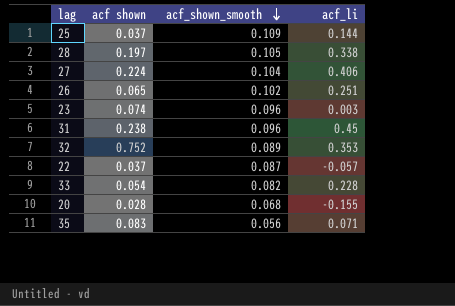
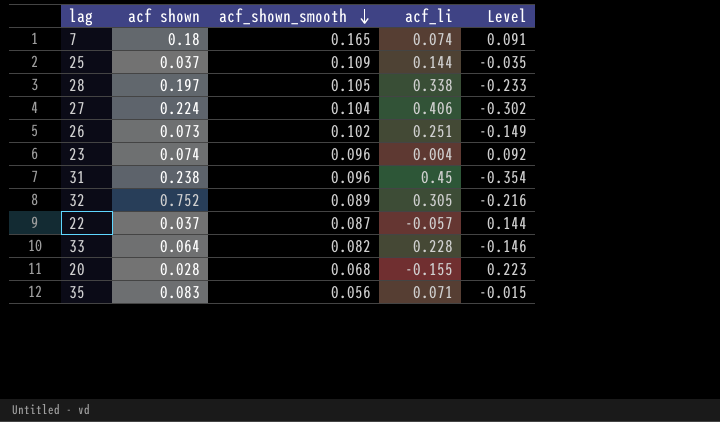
column Level | formula: none -> [acf_shown_smooth] - [acf_li]
row 7: none -> 0.18 | 0.165 | 0.074 | 0.091
26 | acf shown: 0.065 -> 0.073
23 | acf_li: 0.003 -> 0.004
32 | acf_li: 0.353 -> 0.305
33 | acf shown: 0.054 -> 0.064

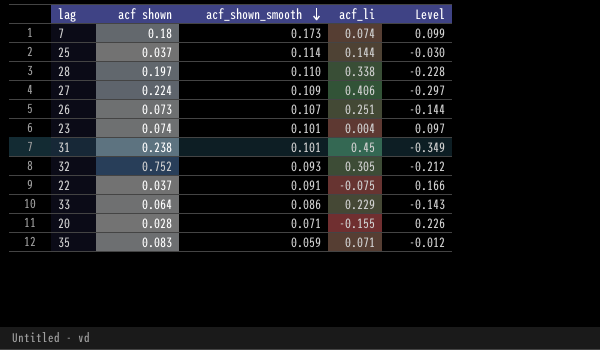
7 | acf_shown_smooth: 0.165 -> 0.173
7 | Level: 0.091 -> 0.099
25 | acf_shown_smooth: 0.109 -> 0.114
25 | Level: -0.035 -> -0.030
28 | acf_shown_smooth: 0.105 -> 0.110
28 | Level: -0.233 -> -0.228
27 | acf_shown_smooth: 0.104 -> 0.109
27 | Level: -0.302 -> -0.297
26 | acf_shown_smooth: 0.102 -> 0.107
26 | Level: -0.149 -> -0.144
23 | acf_shown_smooth: 0.096 -> 0.101
23 | Level: 0.092 -> 0.097
31 | acf_shown_smooth: 0.096 -> 0.101
31 | Level: -0.354 -> -0.349
32 | acf_shown_smooth: 0.089 -> 0.093
32 | Level: -0.216 -> -0.212
22 | acf_shown_smooth: 0.087 -> 0.091
22 | acf_li: -0.057 -> -0.075
22 | Level: 0.144 -> 0.166
33 | acf_shown_smooth: 0.082 -> 0.086
33 | acf_li: 0.228 -> 0.229
33 | Level: -0.146 -> -0.143
20 | acf_shown_smooth: 0.068 -> 0.071
20 | Level: 0.223 -> 0.226
35 | acf_shown_smooth: 0.056 -> 0.059
35 | Level: -0.015 -> -0.012

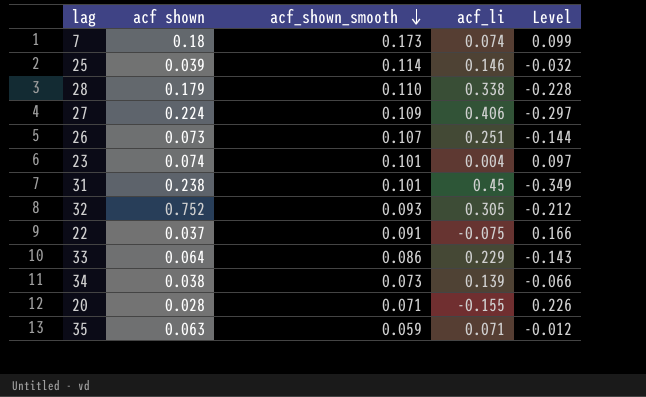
25 | acf shown: 0.037 -> 0.039
25 | acf_li: 0.144 -> 0.146
25 | Level: -0.030 -> -0.032
28 | acf shown: 0.197 -> 0.179
row 34: none -> 0.038 | 0.073 | 0.139 | -0.066
35 | acf shown: 0.083 -> 0.063

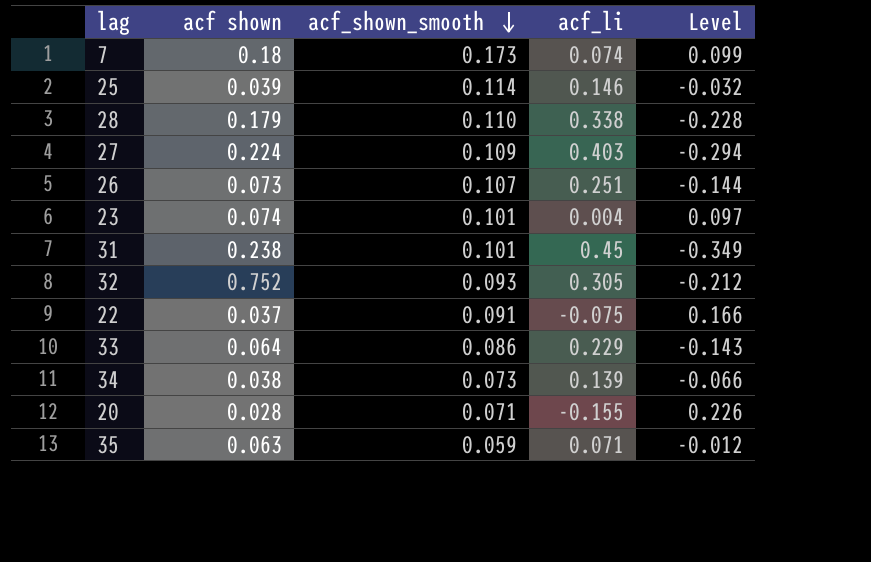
27 | acf_li: 0.406 -> 0.403
27 | Level: -0.297 -> -0.294

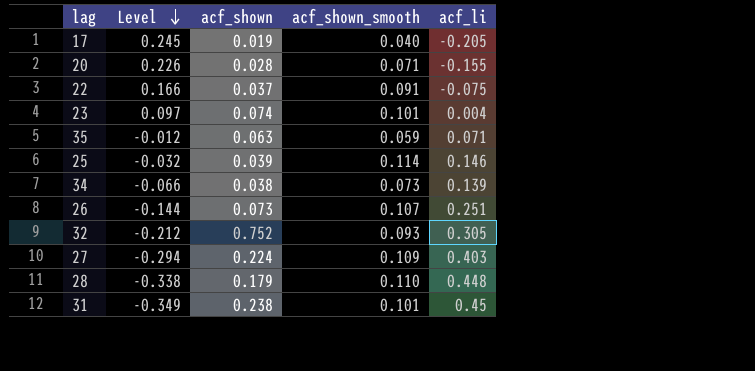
row order: acf_shown_smooth descending -> Level descending
column Level | position: 5 -> 2
column name: acf shown -> acf_shown
row 7: 0.18 | 0.173 | 0.074 | 0.099 -> none
row 33: 0.064 | 0.086 | 0.229 | -0.143 -> none
row 17: none -> 0.245 | 0.019 | 0.040 | -0.205
28 | Level: -0.228 -> -0.338
28 | acf_li: 0.338 -> 0.448

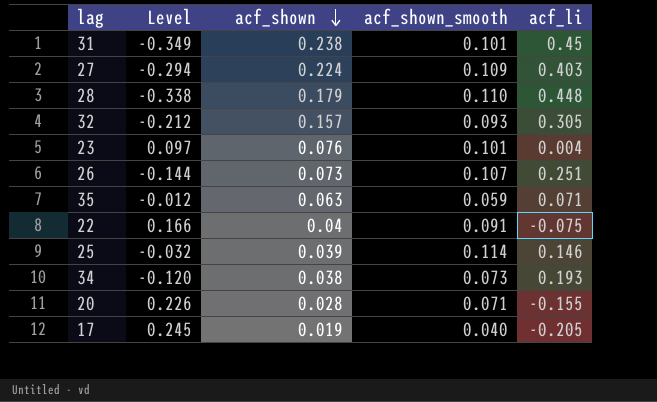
row order: Level descending -> acf_shown descending
32 | acf_shown: 0.752 -> 0.157
23 | acf_shown: 0.074 -> 0.076
22 | acf_shown: 0.037 -> 0.04
34 | Level: -0.066 -> -0.120
34 | acf_li: 0.139 -> 0.193

